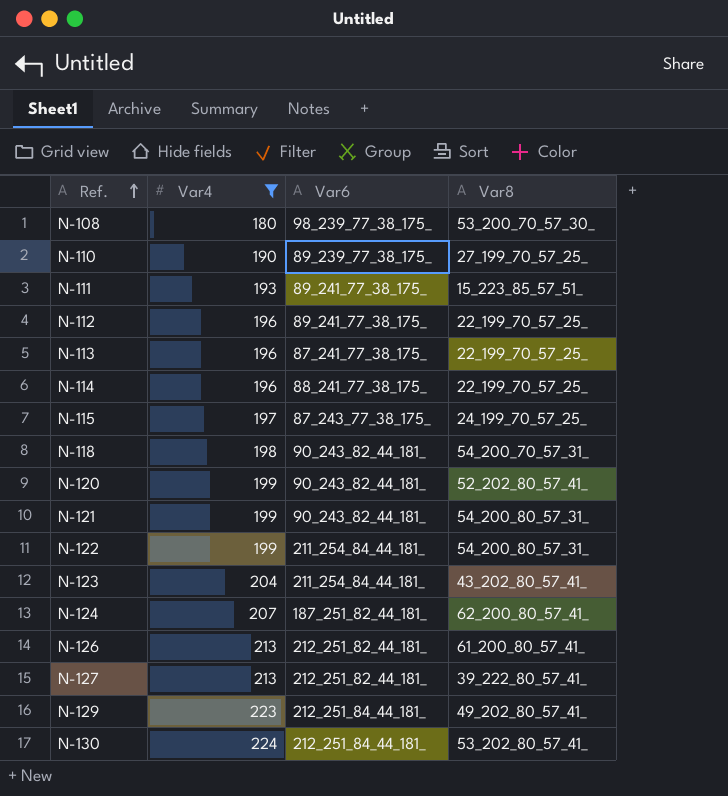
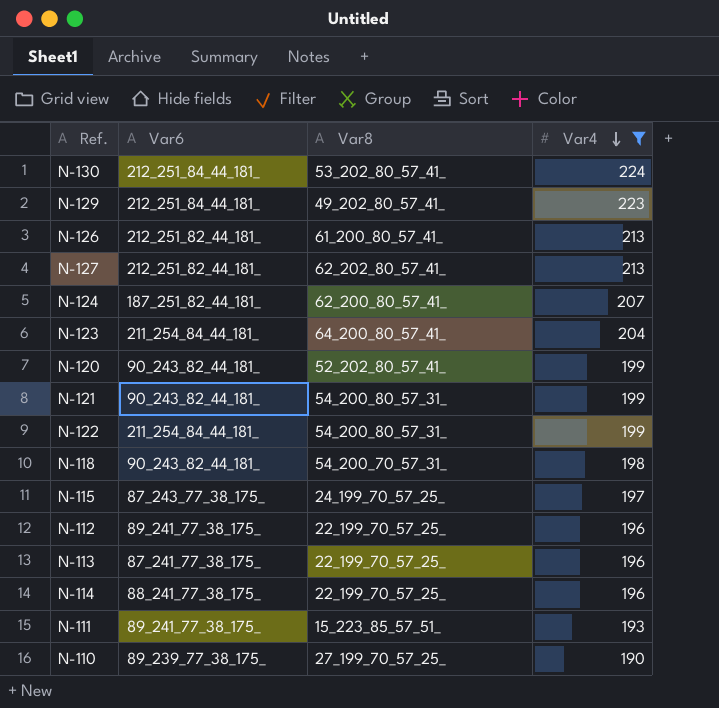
row order: Ref. ascending -> Var4 descending
column Var4 | position: 2 -> 4
row N-108: 180 | 98_239_77_38_175_ | 53_200_70_57_30_ -> none
N-127 | Var8: 39_222_80_57_41_ -> 62_202_80_57_41_
N-123 | Var8: 43_202_80_57_41_ -> 64_200_80_57_41_

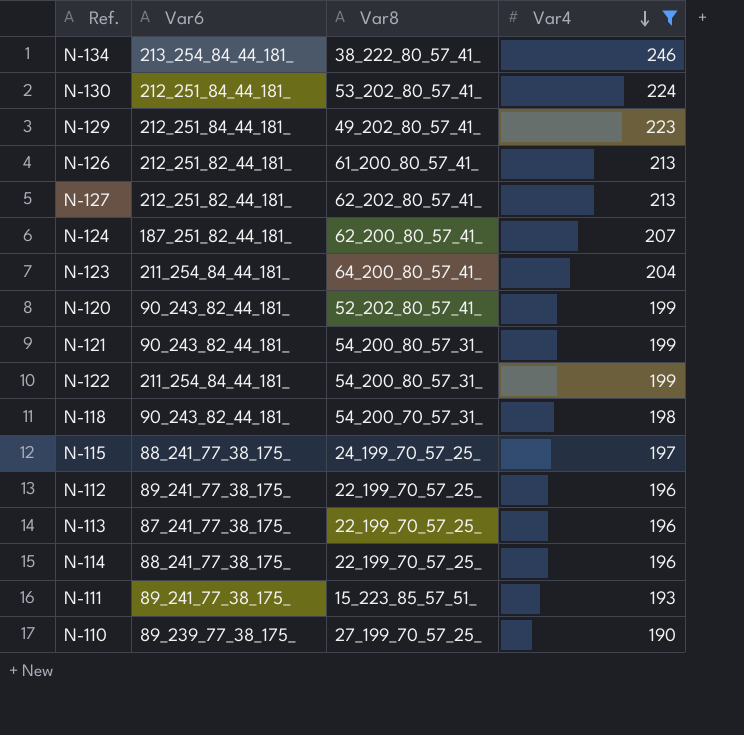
row N-134: none -> 213_254_84_44_181_ | 38_222_80_57_41_ | 246
N-115 | Var6: 87_243_77_38_175_ -> 88_241_77_38_175_

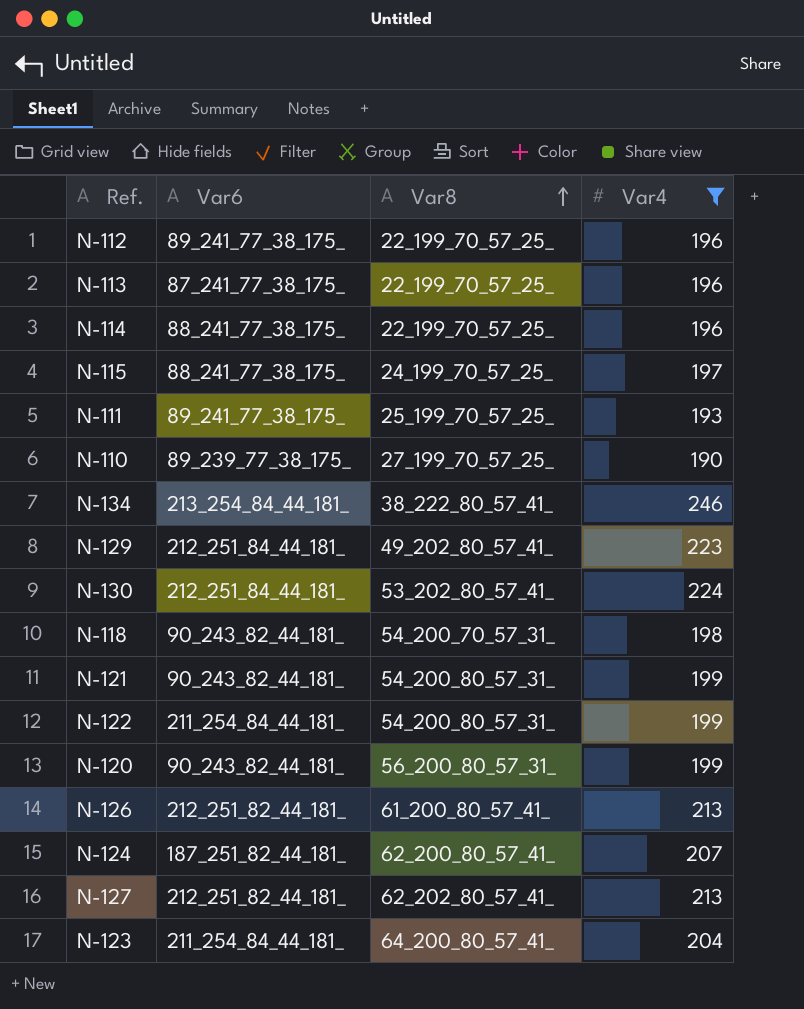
row order: Var4 descending -> Var8 ascending
N-111 | Var8: 15_223_85_57_51_ -> 25_199_70_57_25_
N-120 | Var8: 52_202_80_57_41_ -> 56_200_80_57_31_

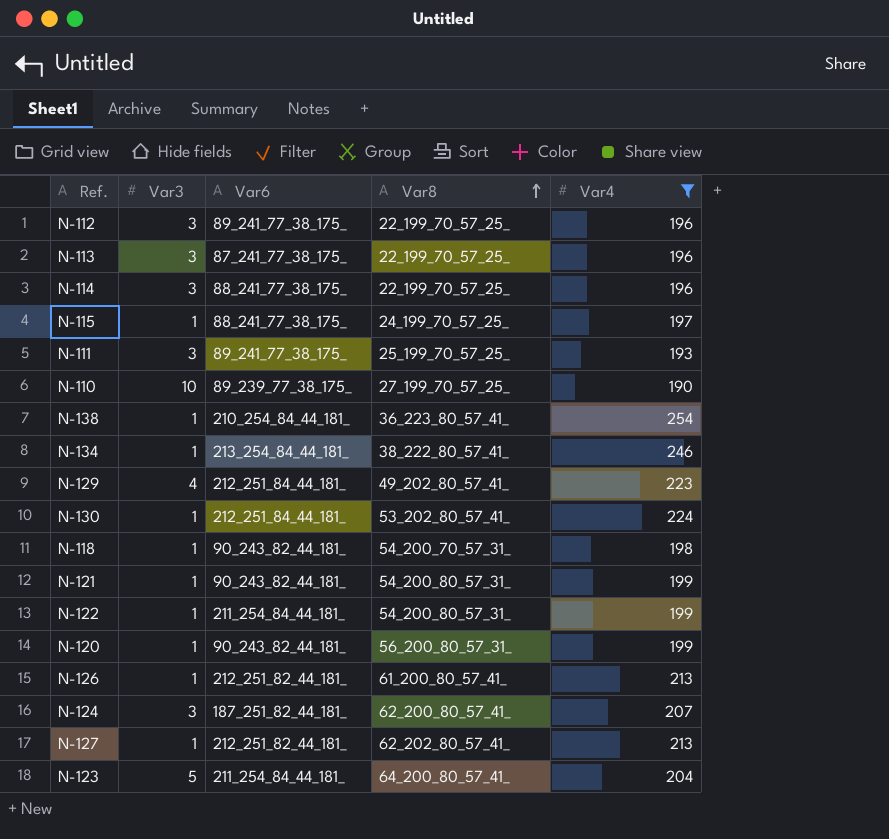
column Var3 | position: none -> 2
row N-138: none -> 1 | 210_254_84_44_181_ | 36_223_80_57_41_ | 254

